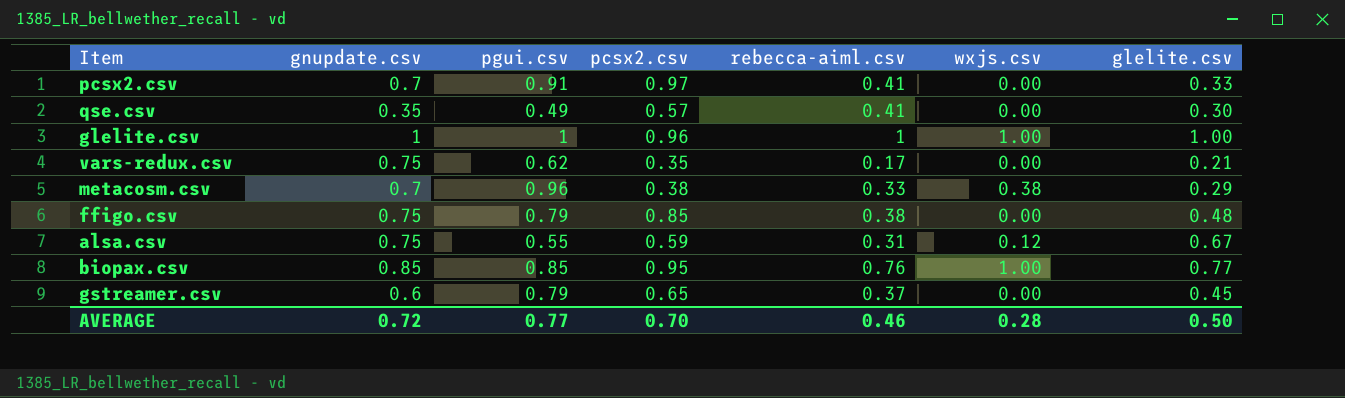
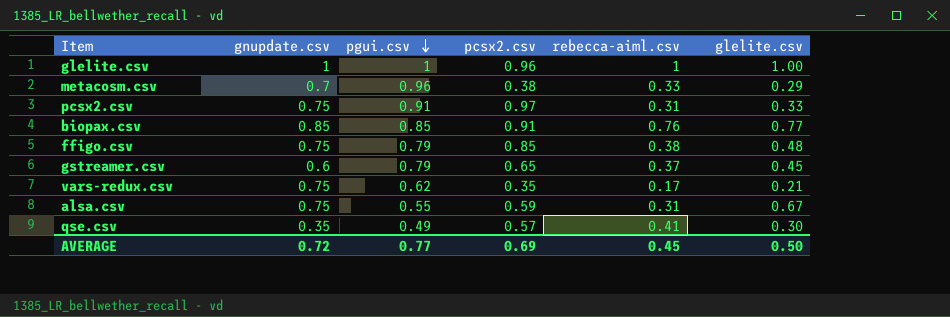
row order: none -> pgui.csv descending
column wxjs.csv | position: 6 -> none
pcsx2.csv | gnupdate.csv: 0.7 -> 0.75
pcsx2.csv | rebecca-aiml.csv: 0.41 -> 0.31
biopax.csv | pcsx2.csv: 0.95 -> 0.91
AVERAGE | pcsx2.csv: 0.70 -> 0.69
AVERAGE | rebecca-aiml.csv: 0.46 -> 0.45

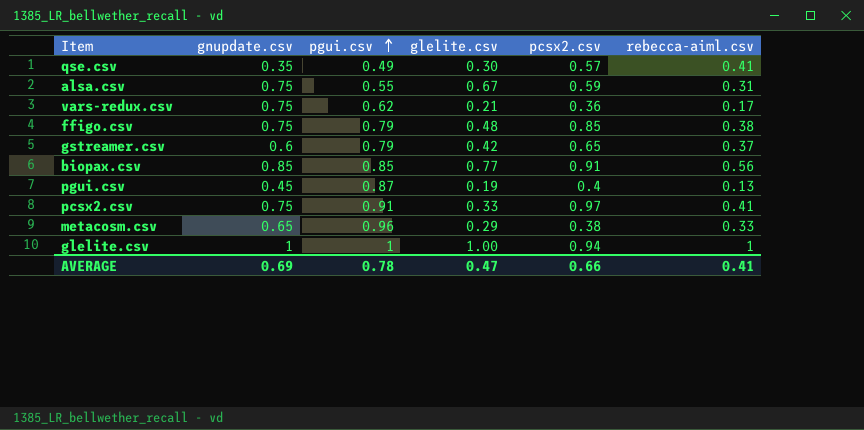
row order: pgui.csv descending -> pgui.csv ascending
column glelite.csv | position: 6 -> 4
vars-redux.csv | pcsx2.csv: 0.35 -> 0.36
gstreamer.csv | glelite.csv: 0.45 -> 0.42
biopax.csv | rebecca-aiml.csv: 0.76 -> 0.56
row pgui.csv: none -> 0.45 | 0.87 | 0.19 | 0.4 | 0.13
pcsx2.csv | rebecca-aiml.csv: 0.31 -> 0.41
metacosm.csv | gnupdate.csv: 0.7 -> 0.65
glelite.csv | pcsx2.csv: 0.96 -> 0.94
AVERAGE | gnupdate.csv: 0.72 -> 0.69
AVERAGE | pgui.csv: 0.77 -> 0.78
AVERAGE | glelite.csv: 0.50 -> 0.47
AVERAGE | pcsx2.csv: 0.69 -> 0.66
AVERAGE | rebecca-aiml.csv: 0.45 -> 0.41

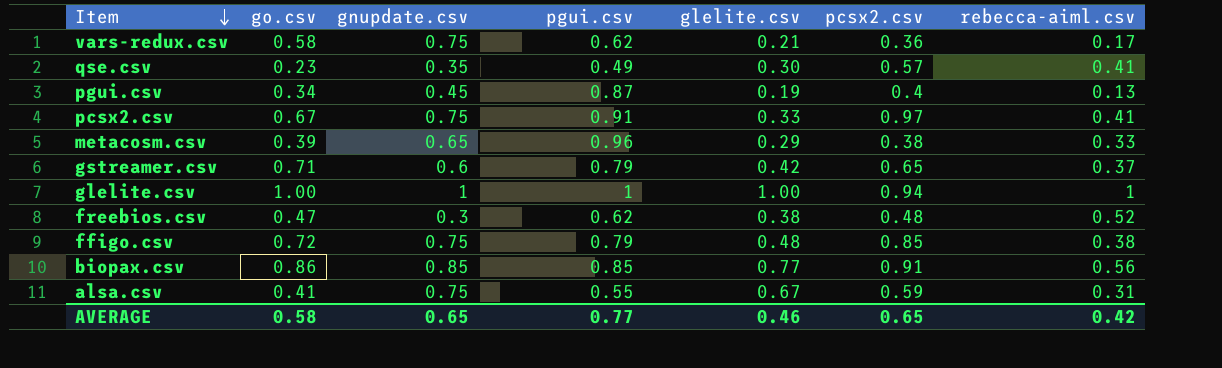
row order: pgui.csv ascending -> Item descending
column go.csv | position: none -> 2
row freebios.csv: none -> 0.47 | 0.3 | 0.62 | 0.38 | 0.48 | 0.52
AVERAGE | gnupdate.csv: 0.69 -> 0.65
AVERAGE | pgui.csv: 0.78 -> 0.77
AVERAGE | glelite.csv: 0.47 -> 0.46
AVERAGE | pcsx2.csv: 0.66 -> 0.65
AVERAGE | rebecca-aiml.csv: 0.41 -> 0.42

